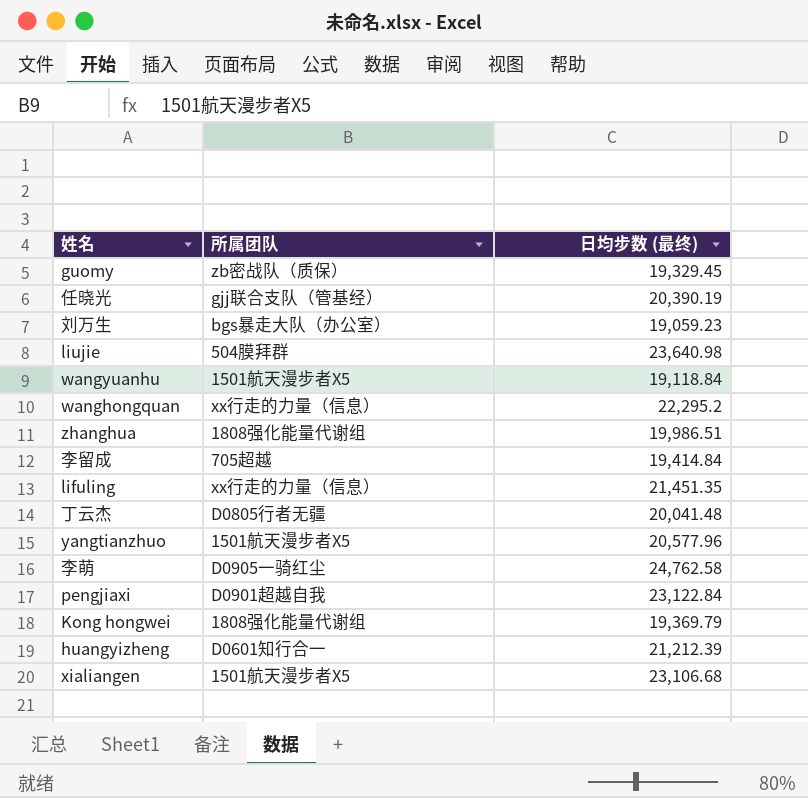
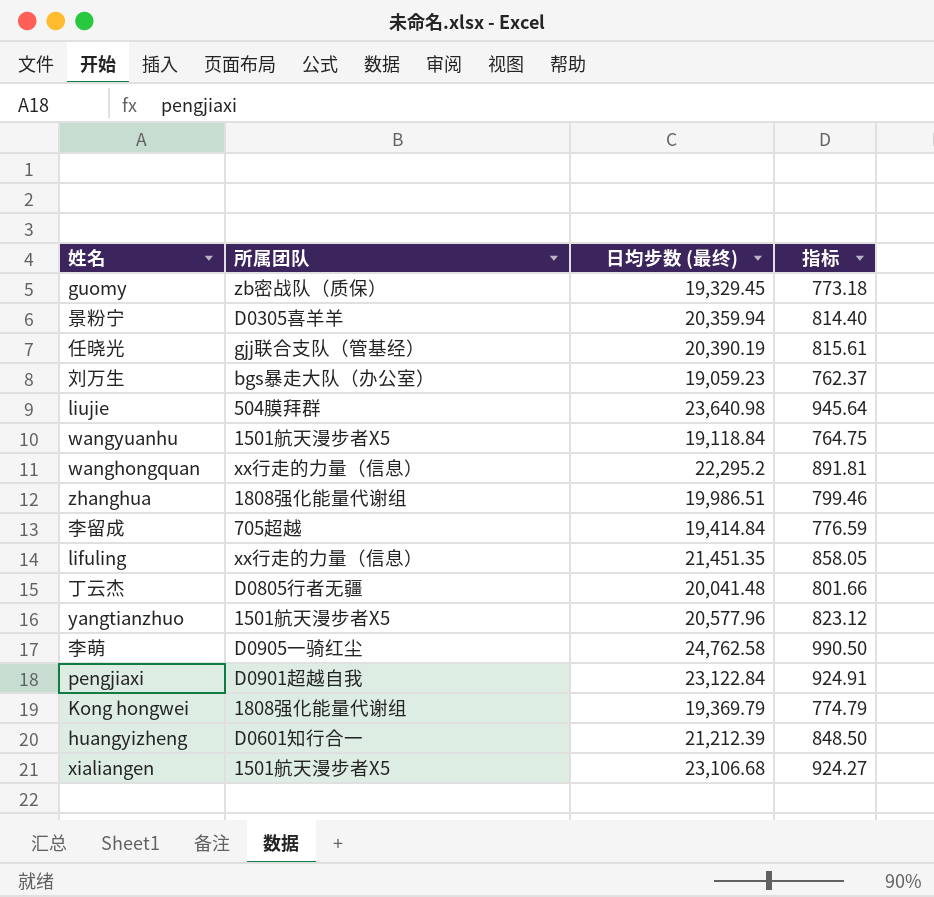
column 指标 | formula: none -> [日均步数 (最终)] * 0.04
row 景粉宁: none -> D0305喜羊羊 | 20,359.94 | 814.40

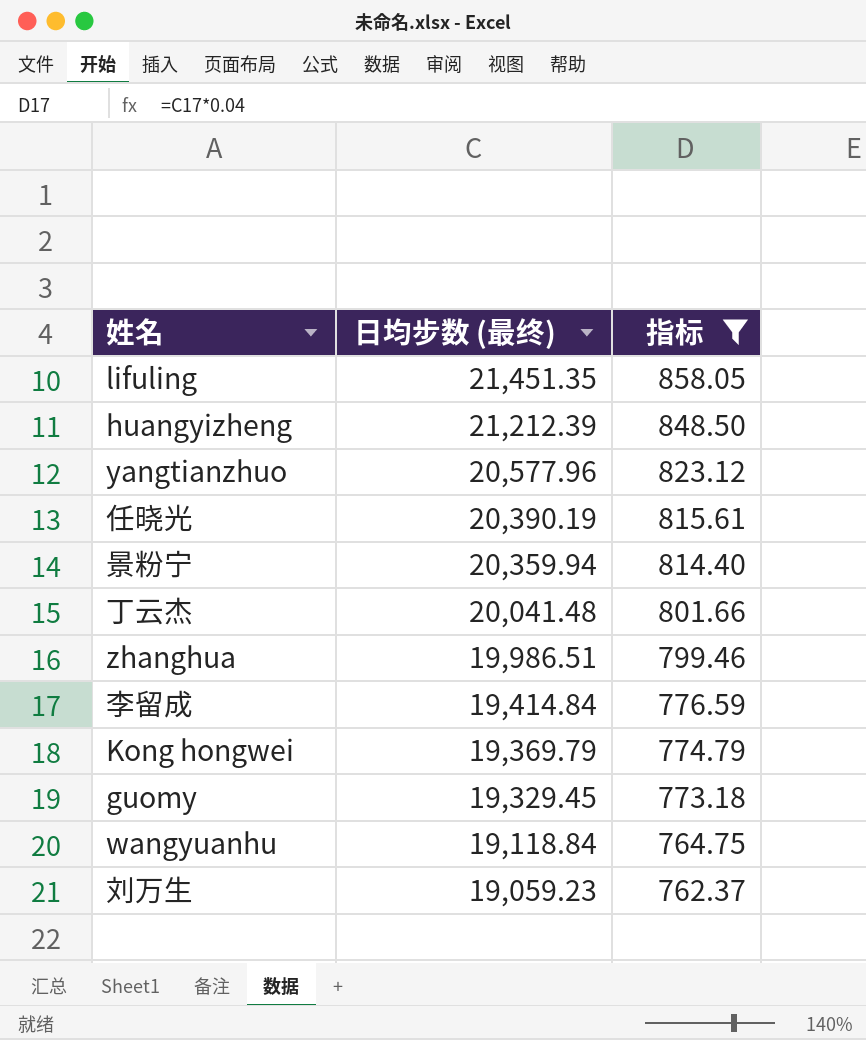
filter: none -> 指标 <= 858.05
row order: none -> 日均步数 (最终) descending
column 所属团队 | position: 2 -> none

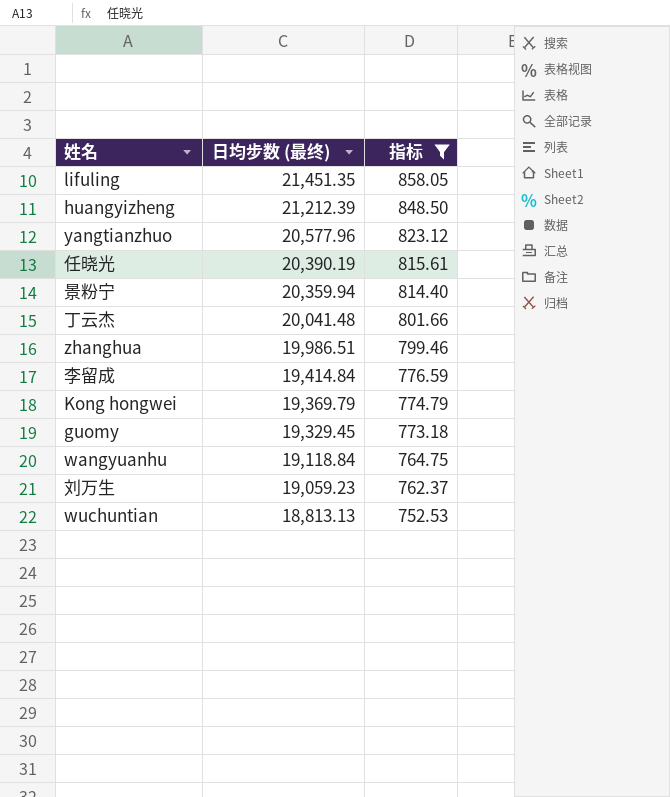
row wuchuntian: none -> 18,813.13 | 752.53

